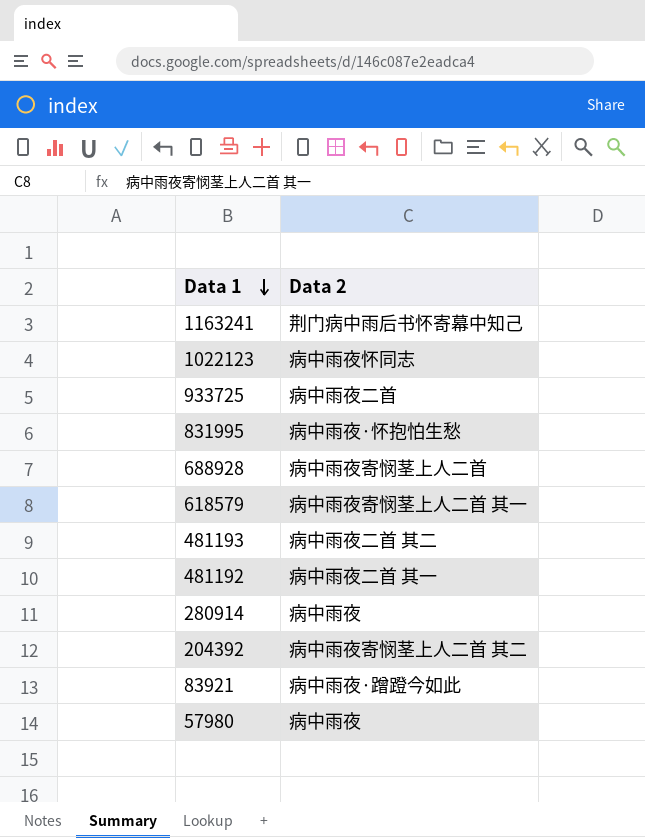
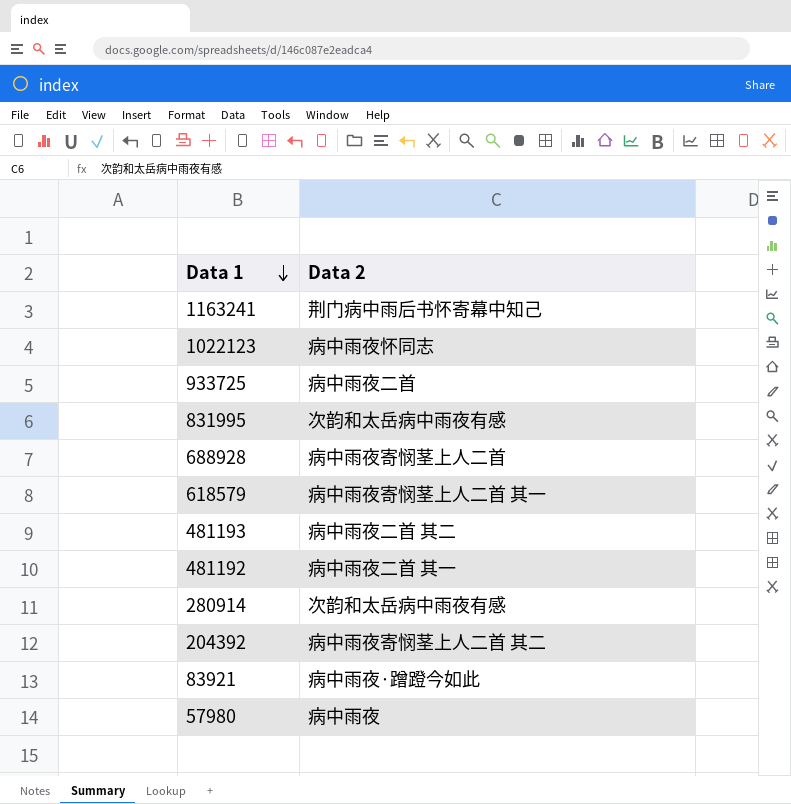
831995 | Data 2: 病中雨夜·怀抱怕生愁 -> 次韵和太岳病中雨夜有感
280914 | Data 2: 病中雨夜 -> 次韵和太岳病中雨夜有感

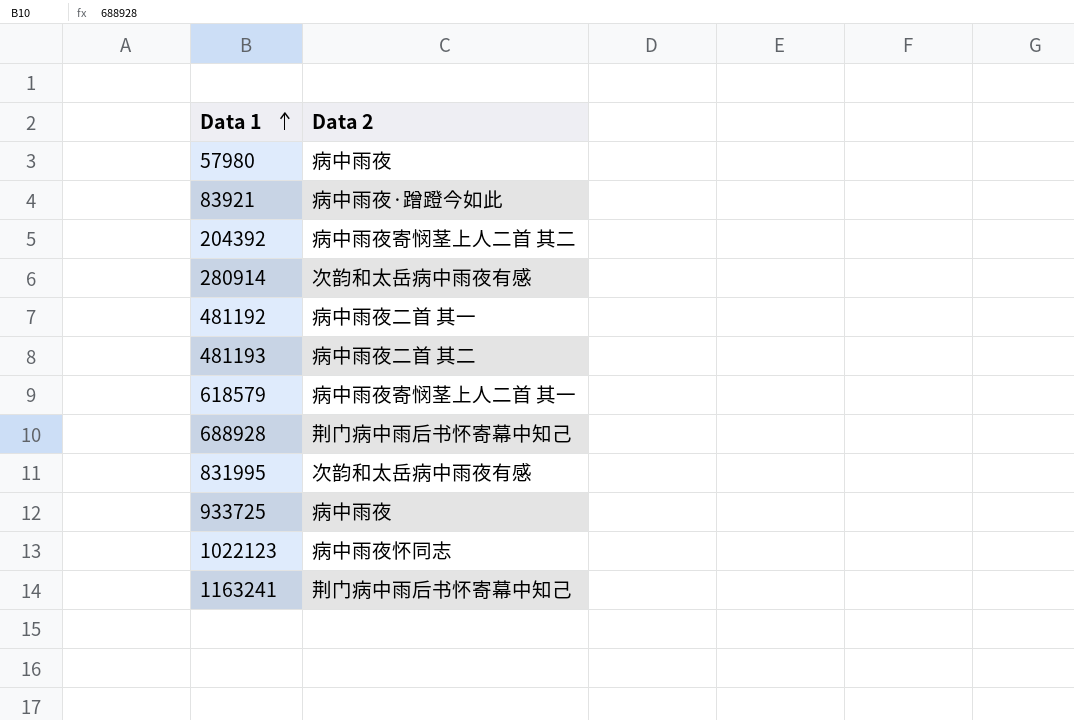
row order: Data 1 descending -> Data 1 ascending
688928 | Data 2: 病中雨夜寄悯茎上人二首 -> 荆门病中雨后书怀寄幕中知己
933725 | Data 2: 病中雨夜二首 -> 病中雨夜

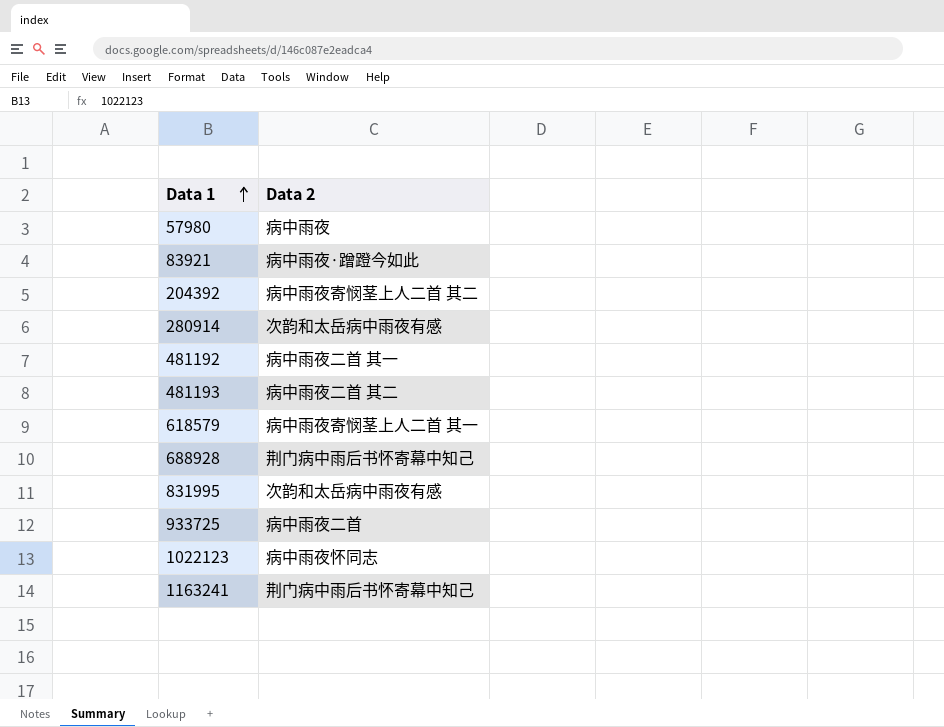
933725 | Data 2: 病中雨夜 -> 病中雨夜二首

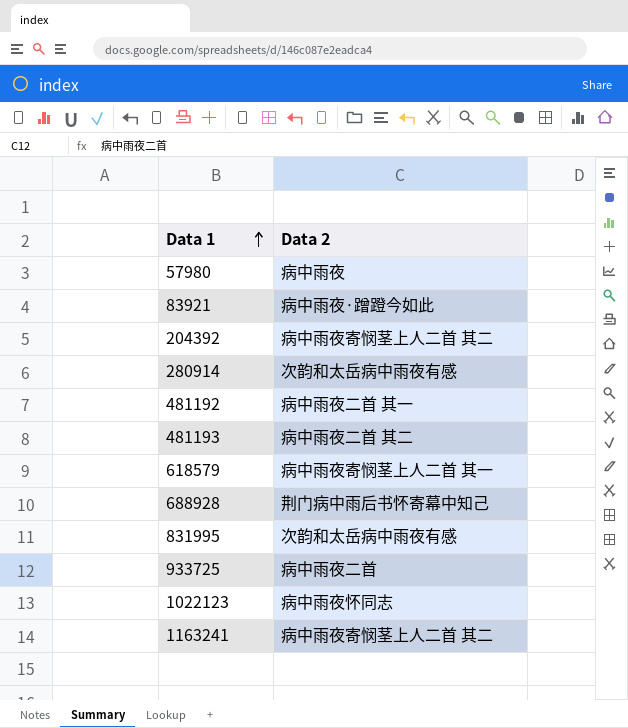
1163241 | Data 2: 荆门病中雨后书怀寄幕中知己 -> 病中雨夜寄悯茎上人二首 其二

